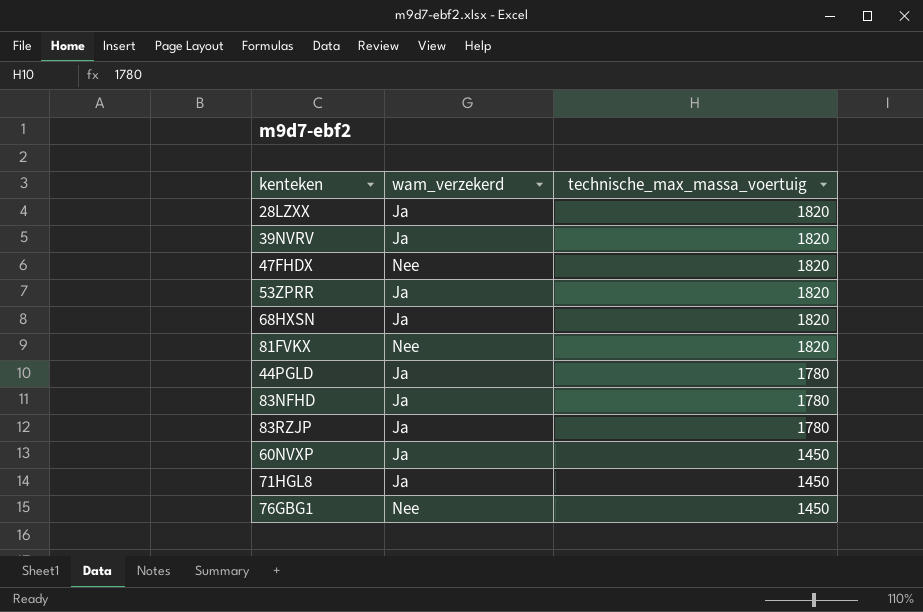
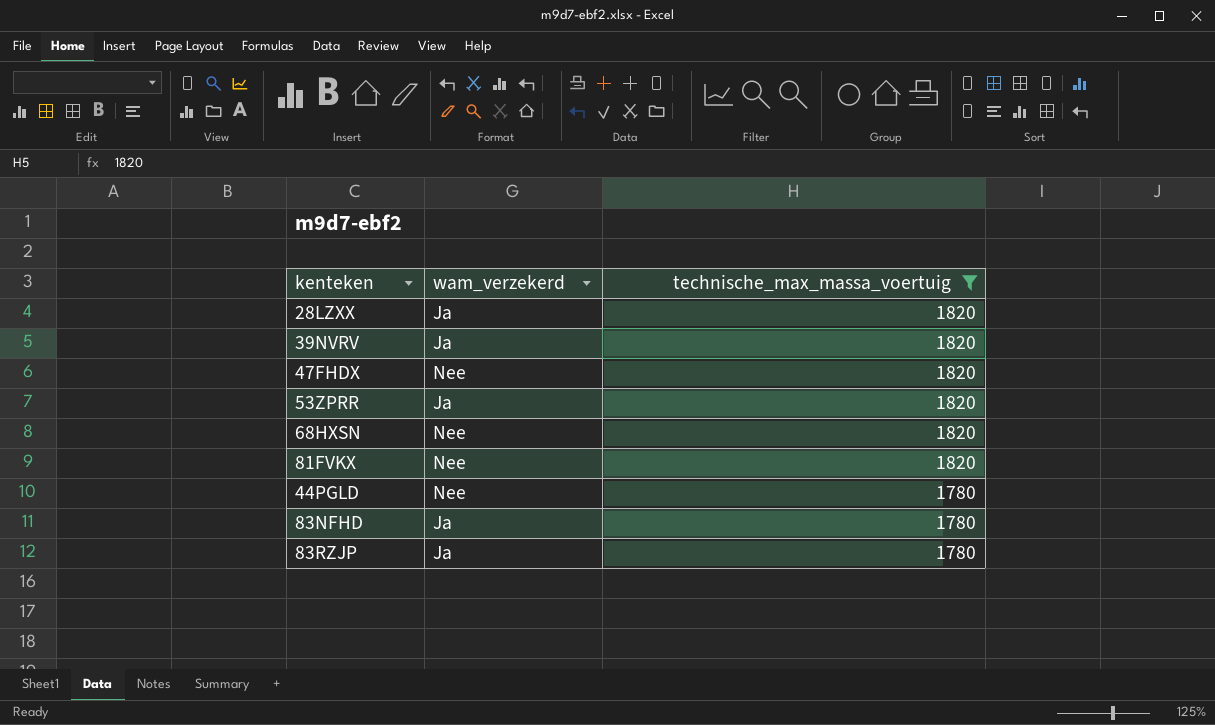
filter: none -> technische_max_massa_voertuig != 1450
68HXSN | wam_verzekerd: Ja -> Nee
44PGLD | wam_verzekerd: Ja -> Nee

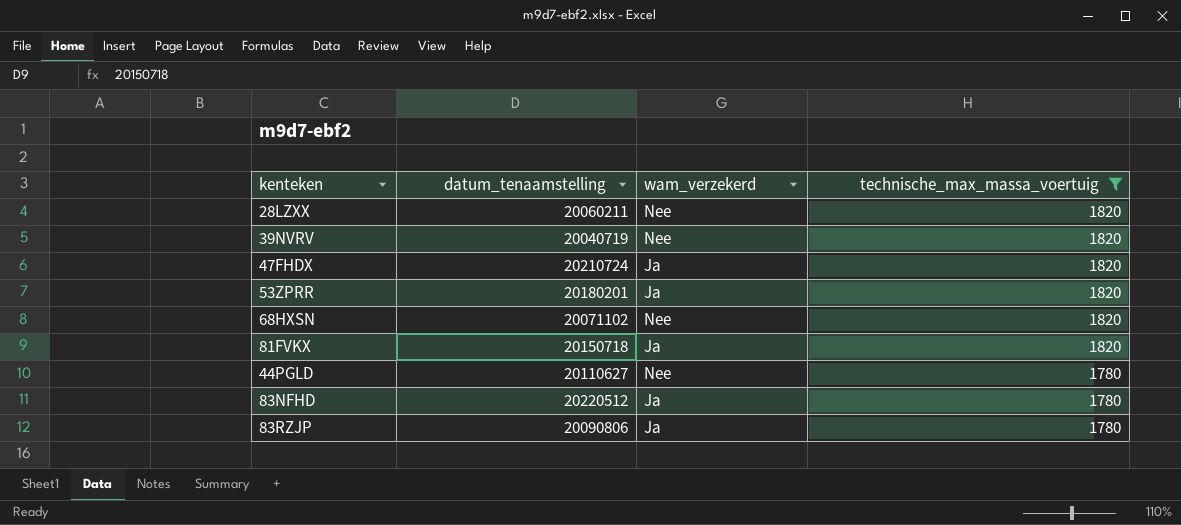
column datum_tenaamstelling | position: none -> 2
28LZXX | wam_verzekerd: Ja -> Nee
39NVRV | wam_verzekerd: Ja -> Nee
47FHDX | wam_verzekerd: Nee -> Ja
81FVKX | wam_verzekerd: Nee -> Ja

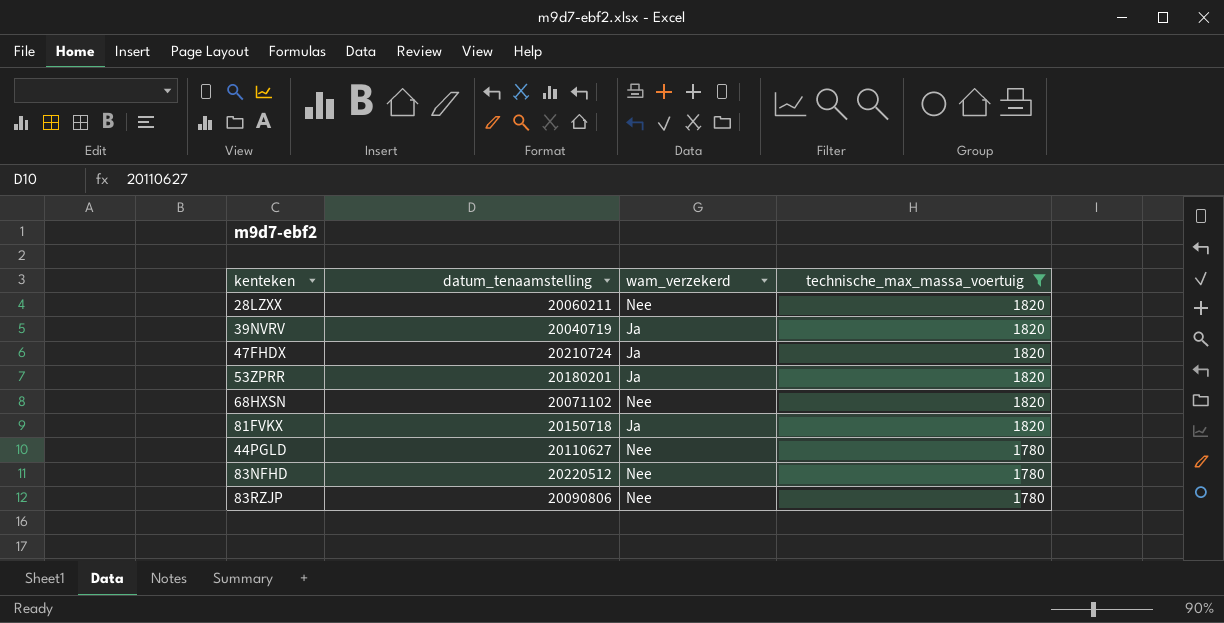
39NVRV | wam_verzekerd: Nee -> Ja
83NFHD | wam_verzekerd: Ja -> Nee
83RZJP | wam_verzekerd: Ja -> Nee

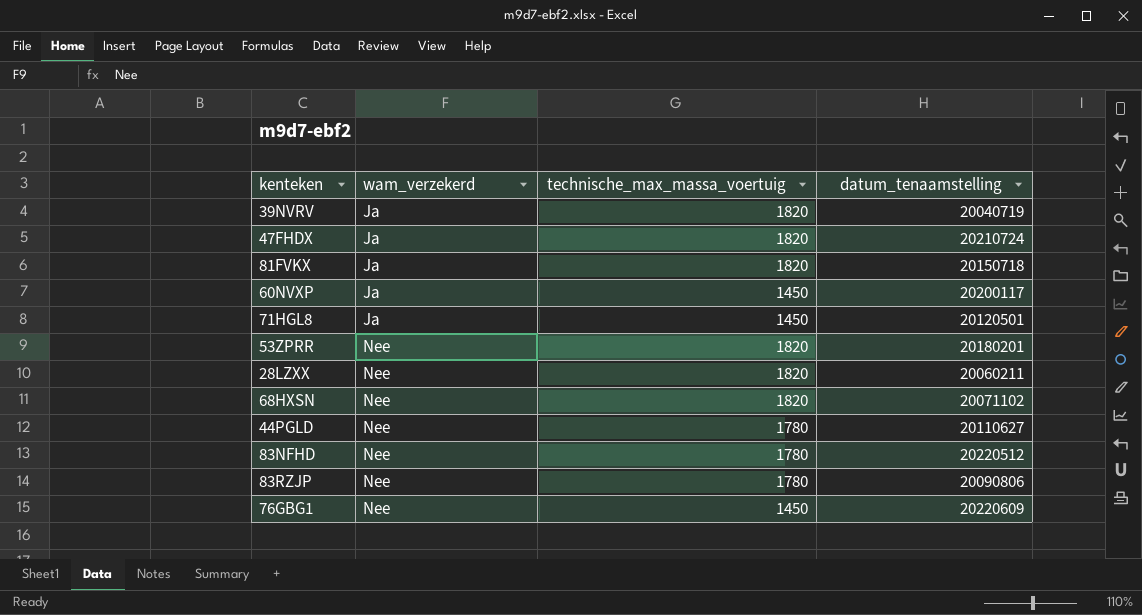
filter: technische_max_massa_voertuig != 1450 -> none
row order: technische_max_massa_voertuig descending -> wam_verzekerd ascending
column datum_tenaamstelling | position: 2 -> 4
53ZPRR | wam_verzekerd: Ja -> Nee

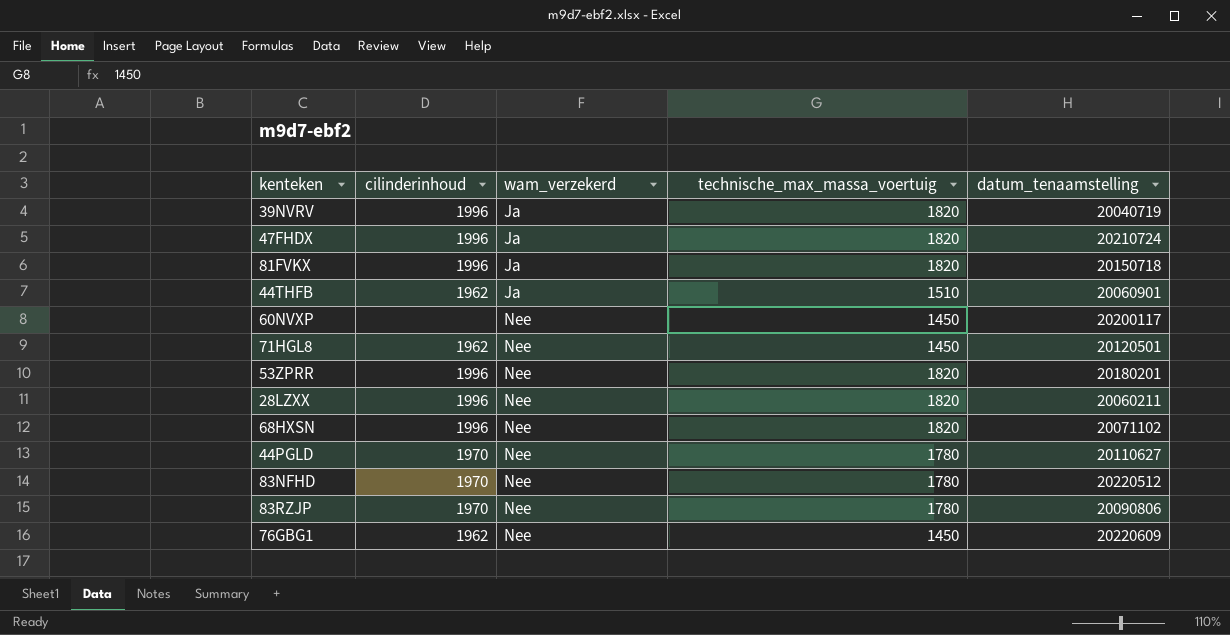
column cilinderinhoud | position: none -> 2
row 44THFB: none -> 1962 | Ja | 1510 | 20060901
60NVXP | wam_verzekerd: Ja -> Nee
71HGL8 | wam_verzekerd: Ja -> Nee

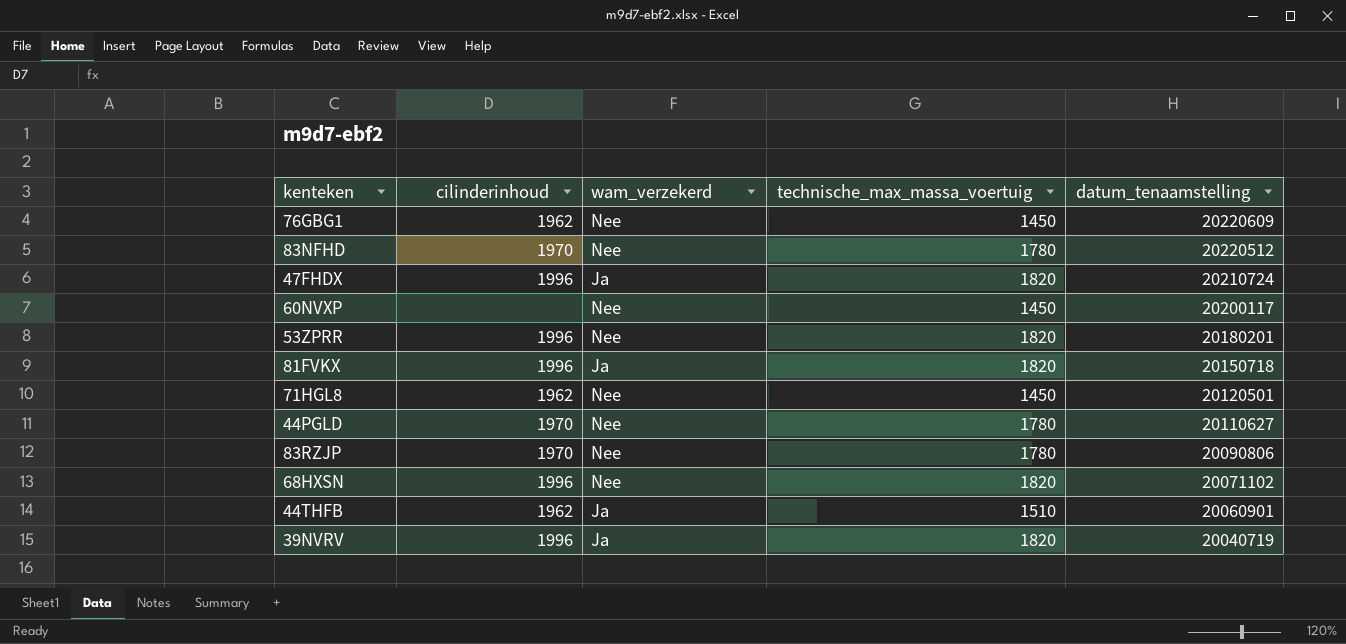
row order: wam_verzekerd ascending -> datum_tenaamstelling descending
row 28LZXX: 1996 | Nee | 1820 | 20060211 -> none

